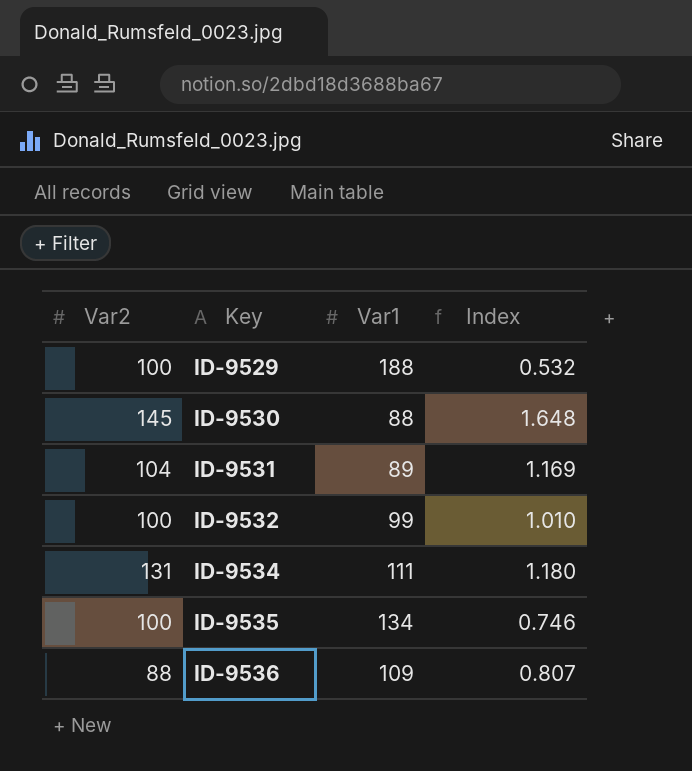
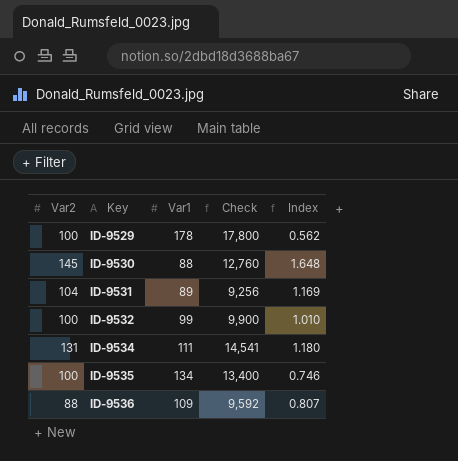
column Check | formula: none -> [Var2] * [Var1]
ID-9529 | Var1: 188 -> 178
ID-9529 | Index: 0.532 -> 0.562

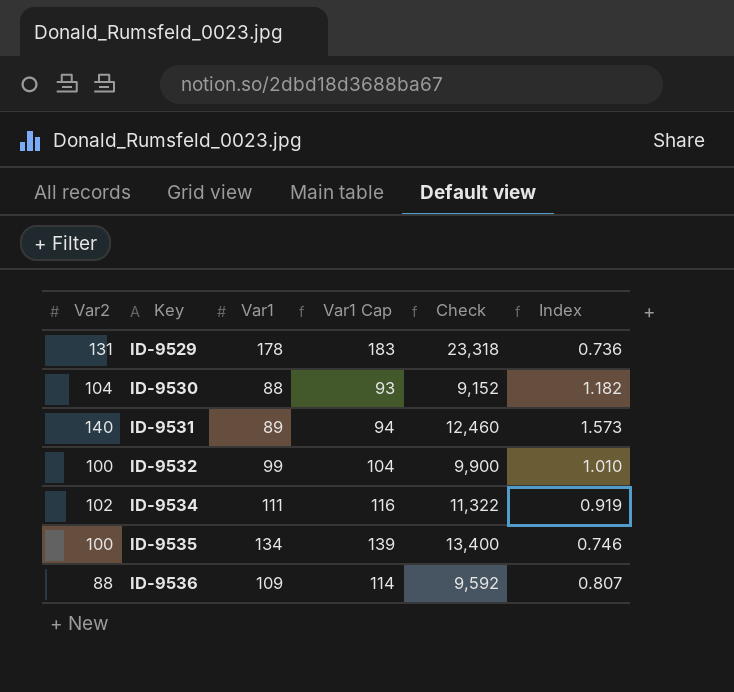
column Var1 Cap | formula: none -> [Var1] + 5
ID-9529 | Var2: 100 -> 131
ID-9529 | Check: 17,800 -> 23,318
ID-9529 | Index: 0.562 -> 0.736
ID-9530 | Var2: 145 -> 104
ID-9530 | Check: 12,760 -> 9,152
ID-9530 | Index: 1.648 -> 1.182
ID-9531 | Var2: 104 -> 140
ID-9531 | Check: 9,256 -> 12,460
ID-9531 | Index: 1.169 -> 1.573
ID-9534 | Var2: 131 -> 102
ID-9534 | Check: 14,541 -> 11,322
ID-9534 | Index: 1.180 -> 0.919

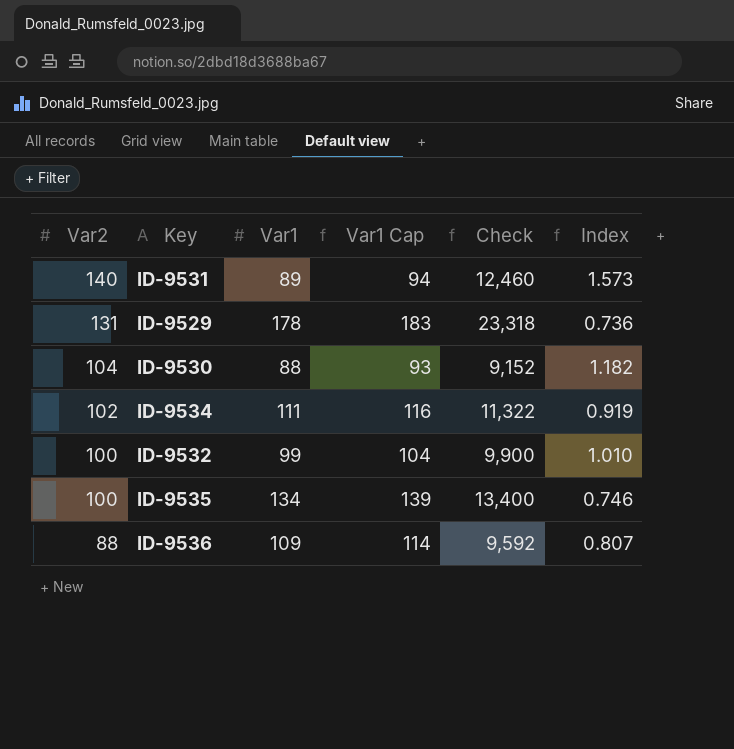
row order: Key ascending -> Var2 descending

